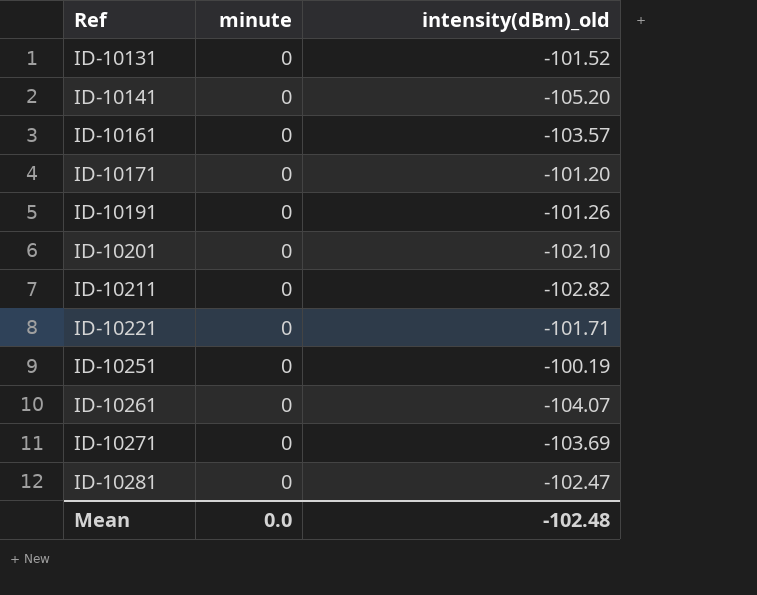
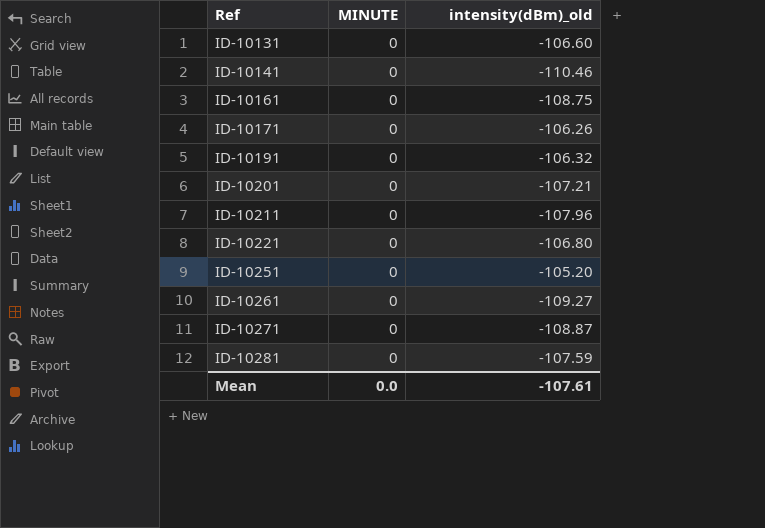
column name: minute -> MINUTE
ID-10131 | intensity(dBm)_old: -101.52 -> -106.60
ID-10141 | intensity(dBm)_old: -105.20 -> -110.46
ID-10161 | intensity(dBm)_old: -103.57 -> -108.75
ID-10171 | intensity(dBm)_old: -101.20 -> -106.26
ID-10191 | intensity(dBm)_old: -101.26 -> -106.32
ID-10201 | intensity(dBm)_old: -102.10 -> -107.21
ID-10211 | intensity(dBm)_old: -102.82 -> -107.96
ID-10221 | intensity(dBm)_old: -101.71 -> -106.80
ID-10251 | intensity(dBm)_old: -100.19 -> -105.20
ID-10261 | intensity(dBm)_old: -104.07 -> -109.27
ID-10271 | intensity(dBm)_old: -103.69 -> -108.87
ID-10281 | intensity(dBm)_old: -102.47 -> -107.59
Mean | intensity(dBm)_old: -102.48 -> -107.61

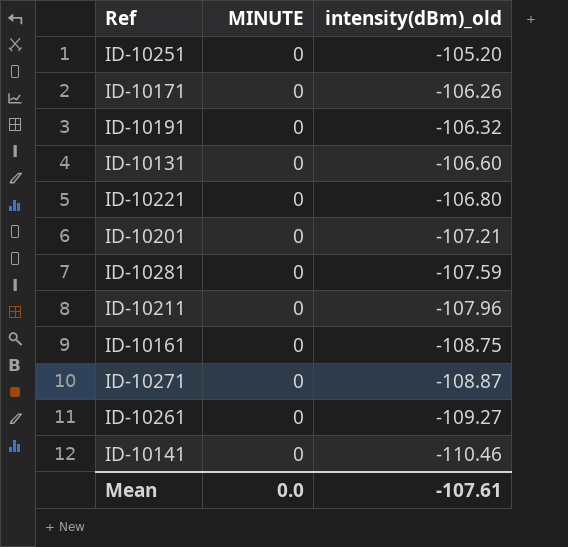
row order: Ref ascending -> intensity(dBm)_old descending

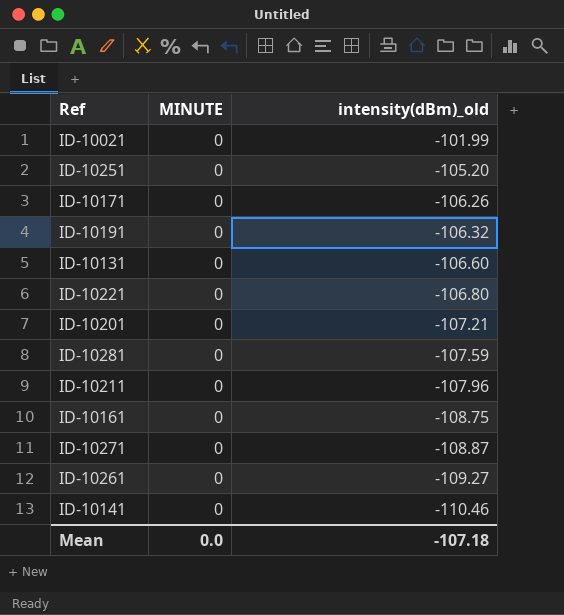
row ID-10021: none -> 0 | -101.99
Mean | intensity(dBm)_old: -107.61 -> -107.18

